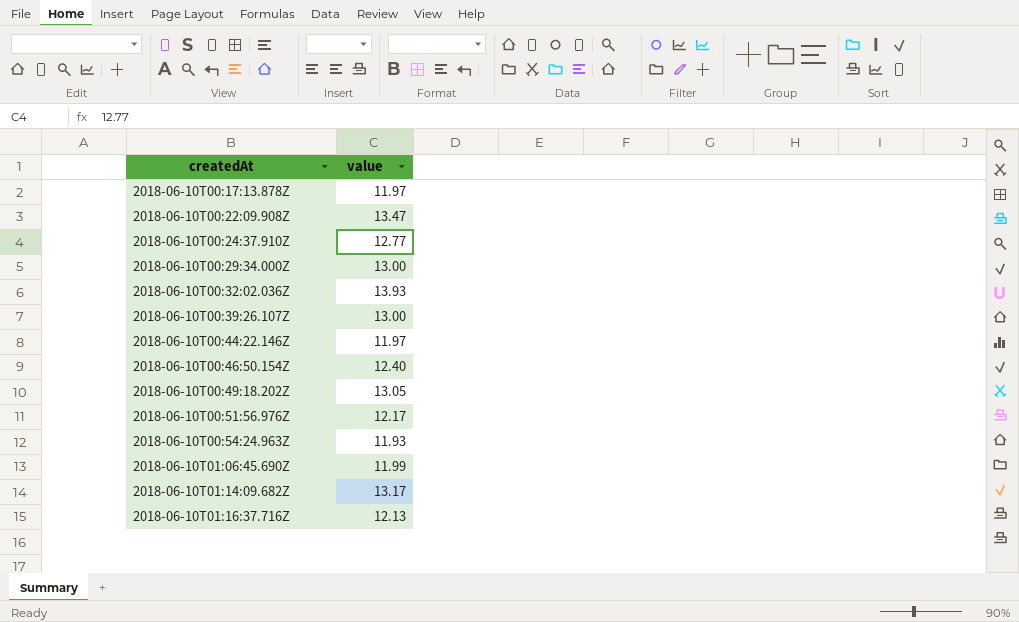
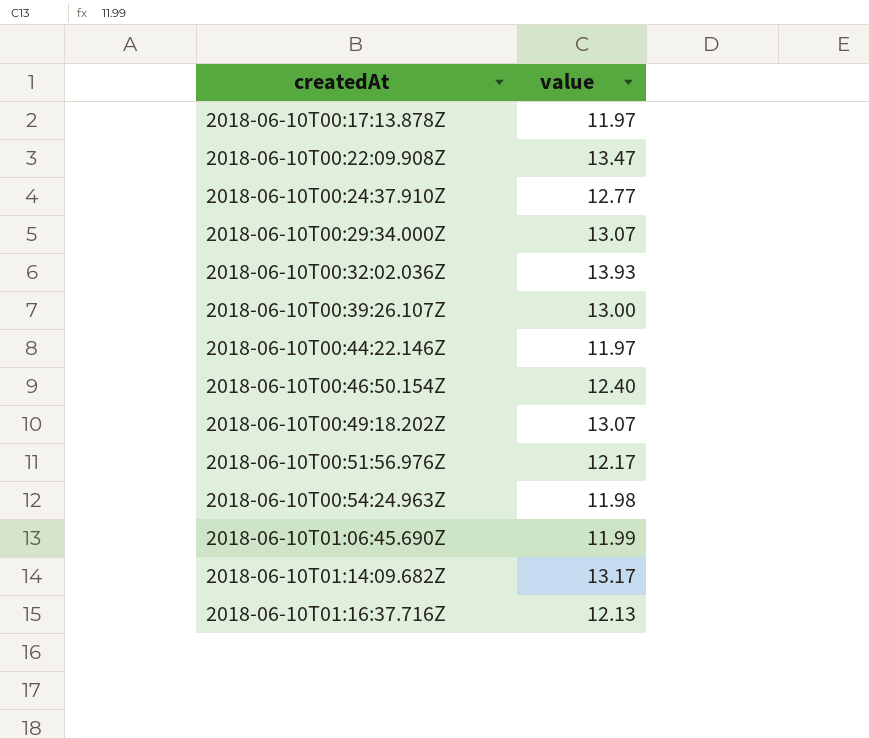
2018-06-10T00:29:34.000Z | value: 13.00 -> 13.07
2018-06-10T00:49:18.202Z | value: 13.05 -> 13.07
2018-06-10T00:54:24.963Z | value: 11.93 -> 11.98

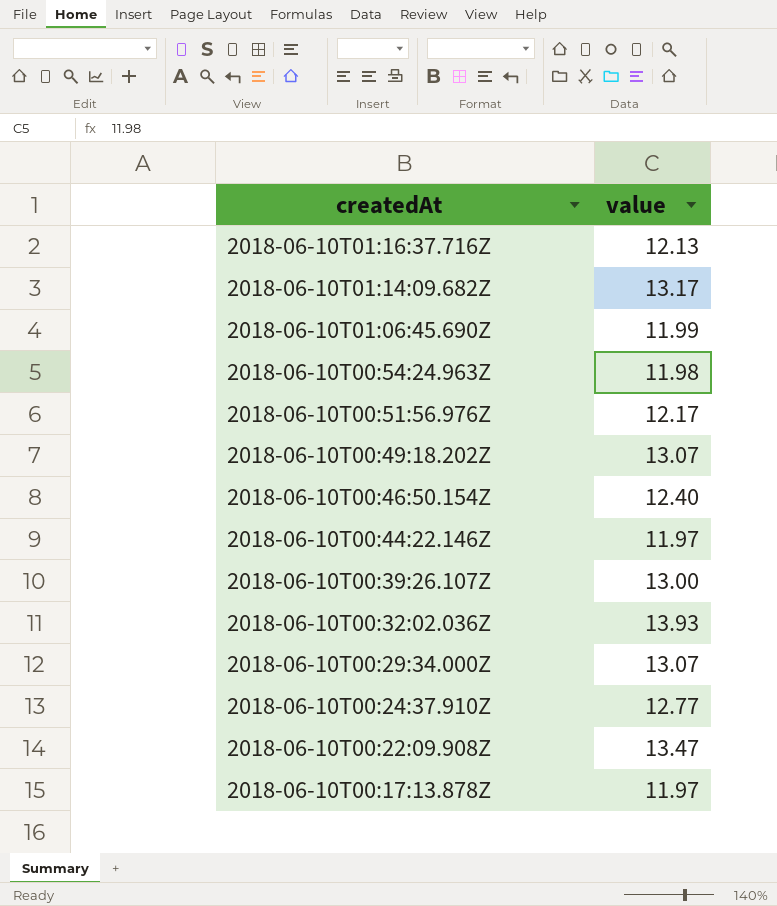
row order: createdAt ascending -> createdAt descending

